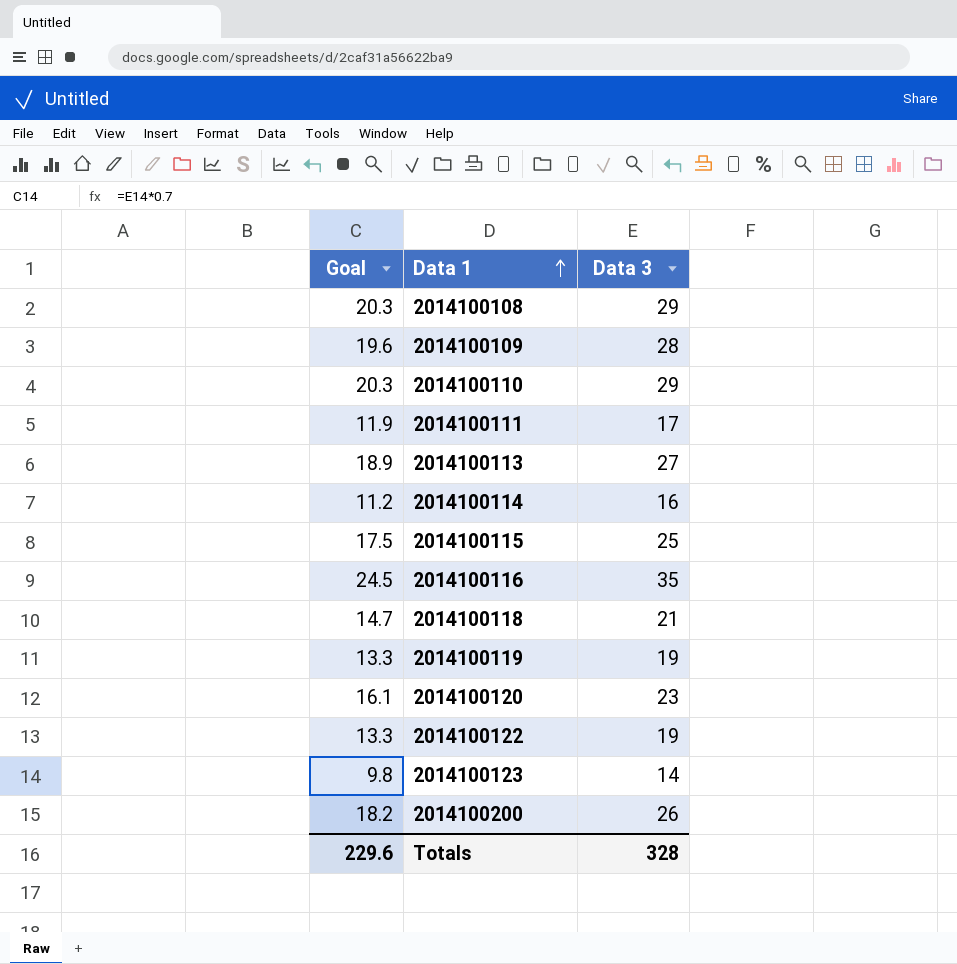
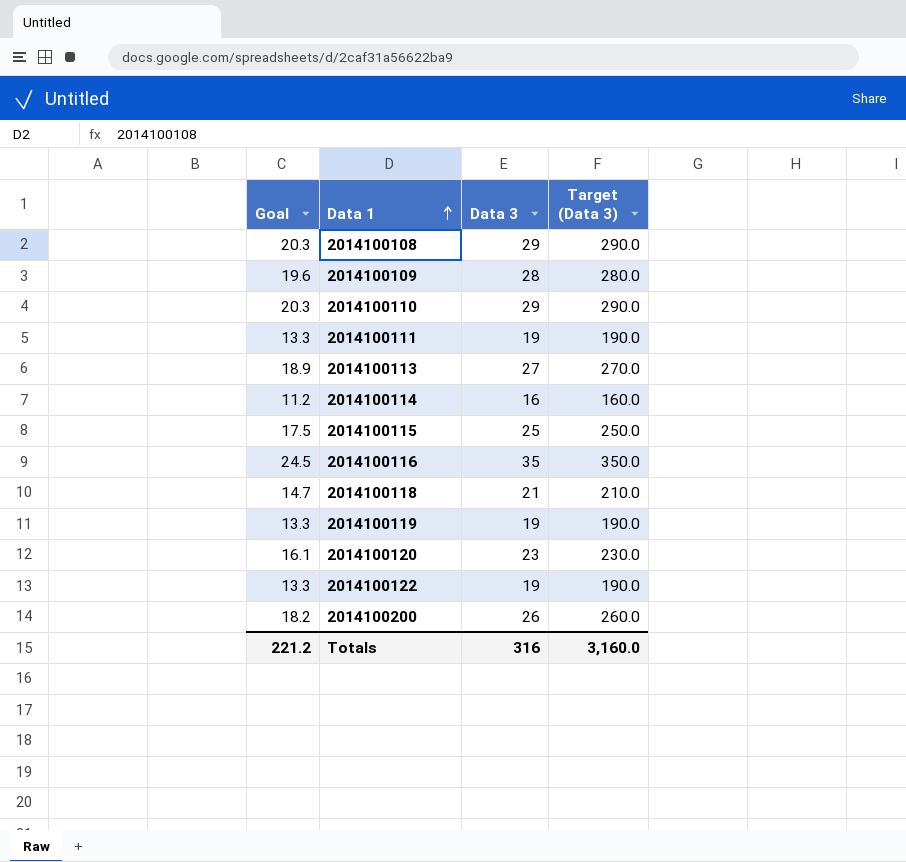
column Target (Data 3) | formula: none -> [Data 3] * 10
row 2014100123: 9.8 | 14 -> none
2014100111 | Goal: 11.9 -> 13.3
2014100111 | Data 3: 17 -> 19
Totals | Goal: 229.6 -> 221.2
Totals | Data 3: 328 -> 316

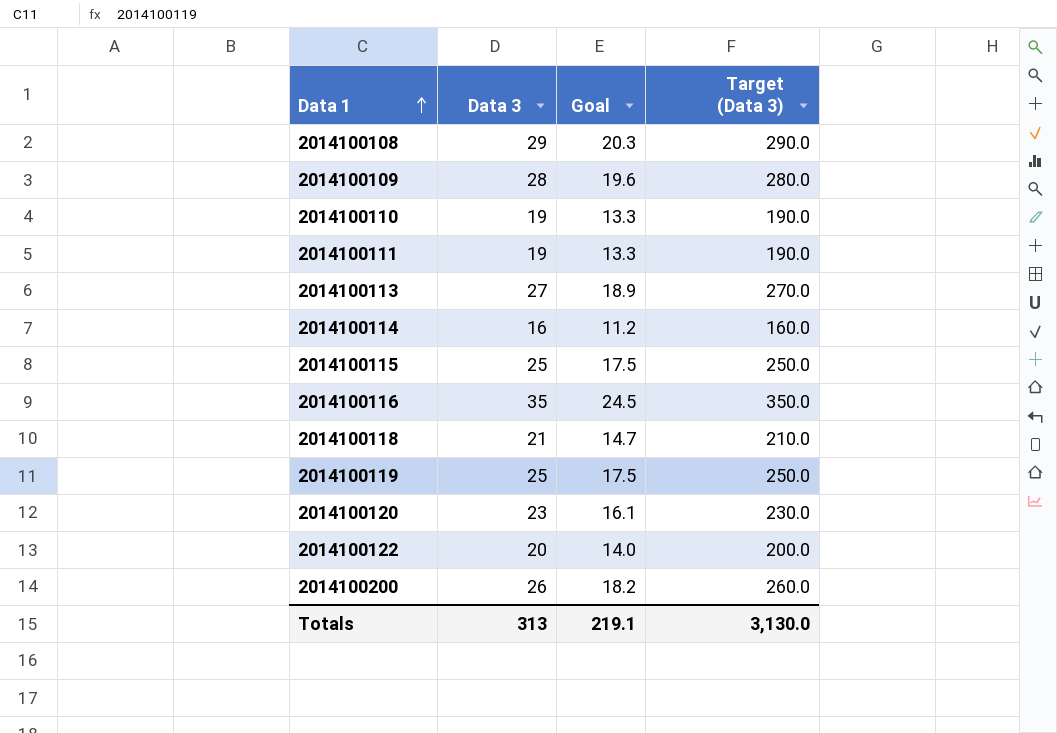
column Goal | position: 1 -> 3
2014100110 | Data 3: 29 -> 19
2014100110 | Goal: 20.3 -> 13.3
2014100110 | Target (Data 3): 290.0 -> 190.0
2014100119 | Data 3: 19 -> 25
2014100119 | Goal: 13.3 -> 17.5
2014100119 | Target (Data 3): 190.0 -> 250.0
2014100122 | Data 3: 19 -> 20
2014100122 | Goal: 13.3 -> 14.0
2014100122 | Target (Data 3): 190.0 -> 200.0
Totals | Data 3: 316 -> 313
Totals | Goal: 221.2 -> 219.1
Totals | Target (Data 3): 3,160.0 -> 3,130.0

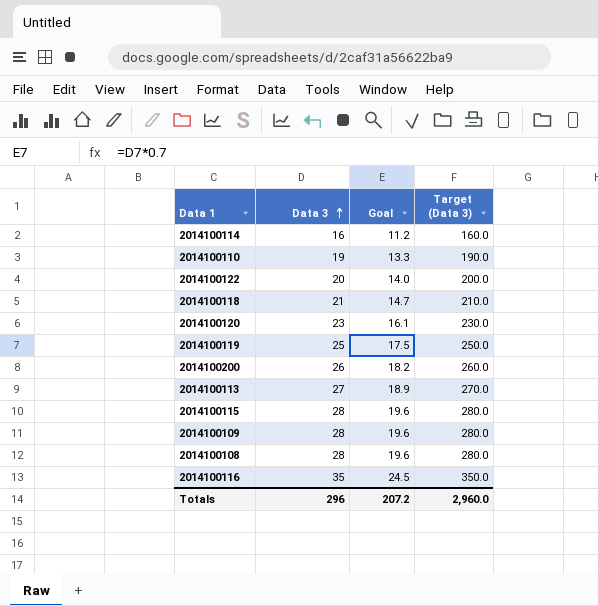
row order: Data 1 ascending -> Data 3 ascending
row 2014100111: 19 | 13.3 | 190.0 -> none
2014100115 | Data 3: 25 -> 28
2014100115 | Goal: 17.5 -> 19.6
2014100115 | Target (Data 3): 250.0 -> 280.0
2014100108 | Data 3: 29 -> 28
2014100108 | Goal: 20.3 -> 19.6
2014100108 | Target (Data 3): 290.0 -> 280.0
Totals | Data 3: 313 -> 296
Totals | Goal: 219.1 -> 207.2
Totals | Target (Data 3): 3,130.0 -> 2,960.0

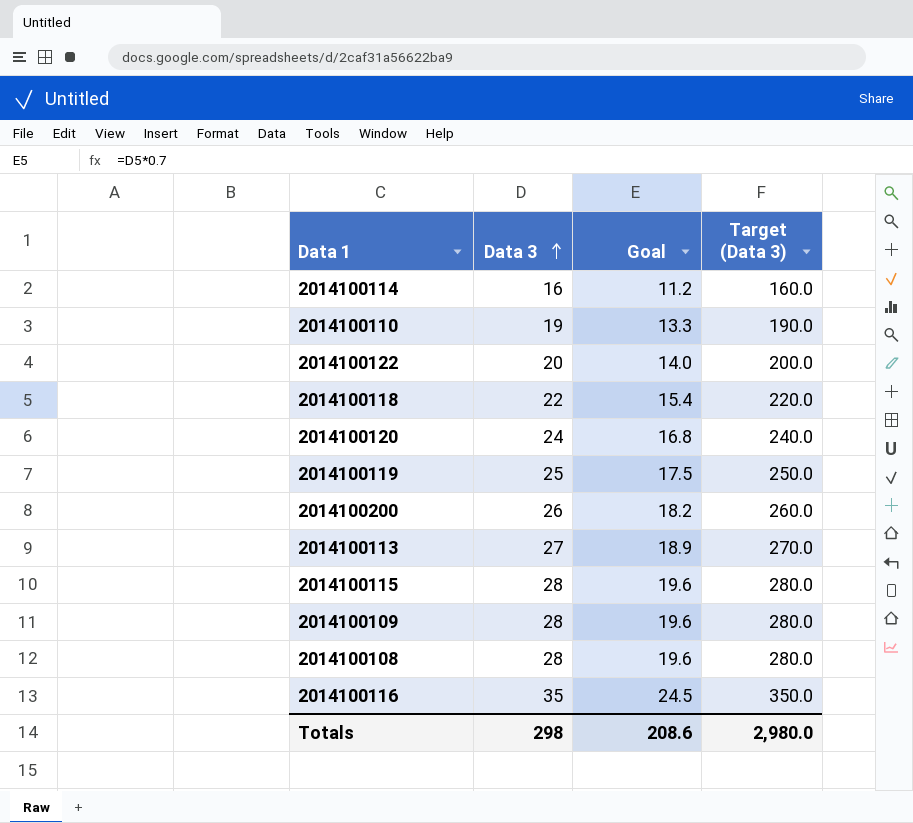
2014100118 | Data 3: 21 -> 22
2014100118 | Goal: 14.7 -> 15.4
2014100118 | Target (Data 3): 210.0 -> 220.0
2014100120 | Data 3: 23 -> 24
2014100120 | Goal: 16.1 -> 16.8
2014100120 | Target (Data 3): 230.0 -> 240.0
Totals | Data 3: 296 -> 298
Totals | Goal: 207.2 -> 208.6
Totals | Target (Data 3): 2,960.0 -> 2,980.0

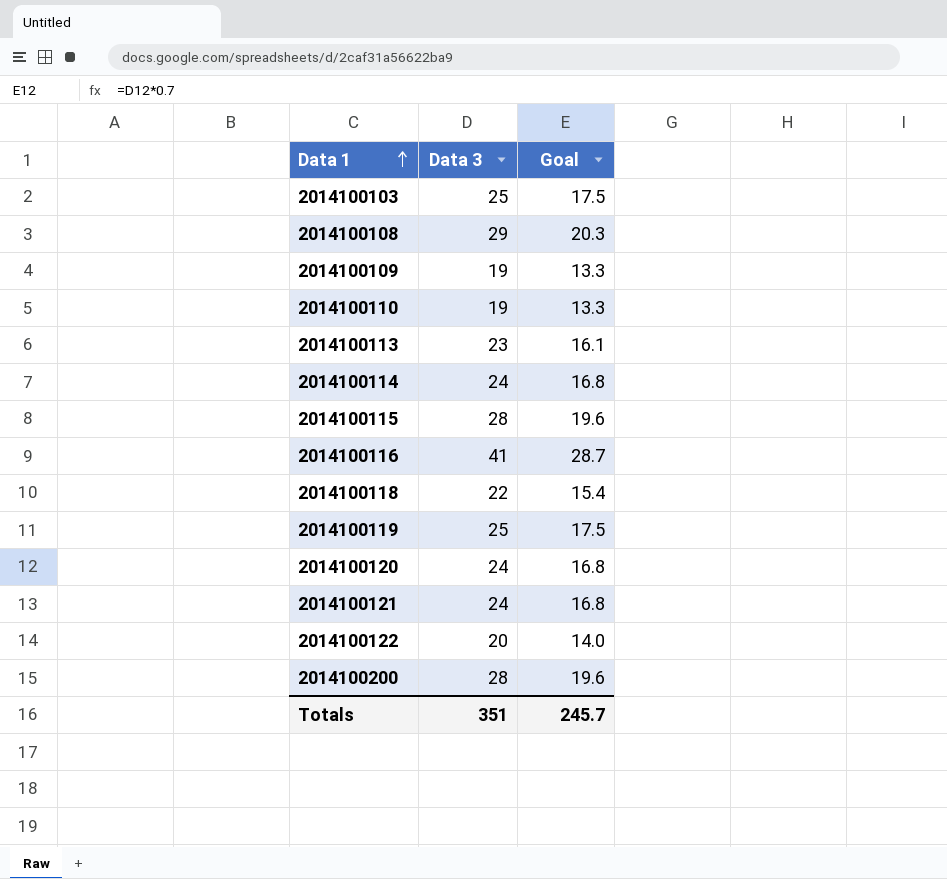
row order: Data 3 ascending -> Data 1 ascending
column Target (Data 3) | formula: [Data 3] * 10 -> none
row 2014100103: none -> 25 | 17.5
2014100108 | Data 3: 28 -> 29
2014100108 | Goal: 19.6 -> 20.3
2014100109 | Data 3: 28 -> 19
2014100109 | Goal: 19.6 -> 13.3
2014100113 | Data 3: 27 -> 23
2014100113 | Goal: 18.9 -> 16.1
2014100114 | Data 3: 16 -> 24
2014100114 | Goal: 11.2 -> 16.8
2014100116 | Data 3: 35 -> 41
2014100116 | Goal: 24.5 -> 28.7
row 2014100121: none -> 24 | 16.8
2014100200 | Data 3: 26 -> 28
2014100200 | Goal: 18.2 -> 19.6
Totals | Data 3: 298 -> 351
Totals | Goal: 208.6 -> 245.7

